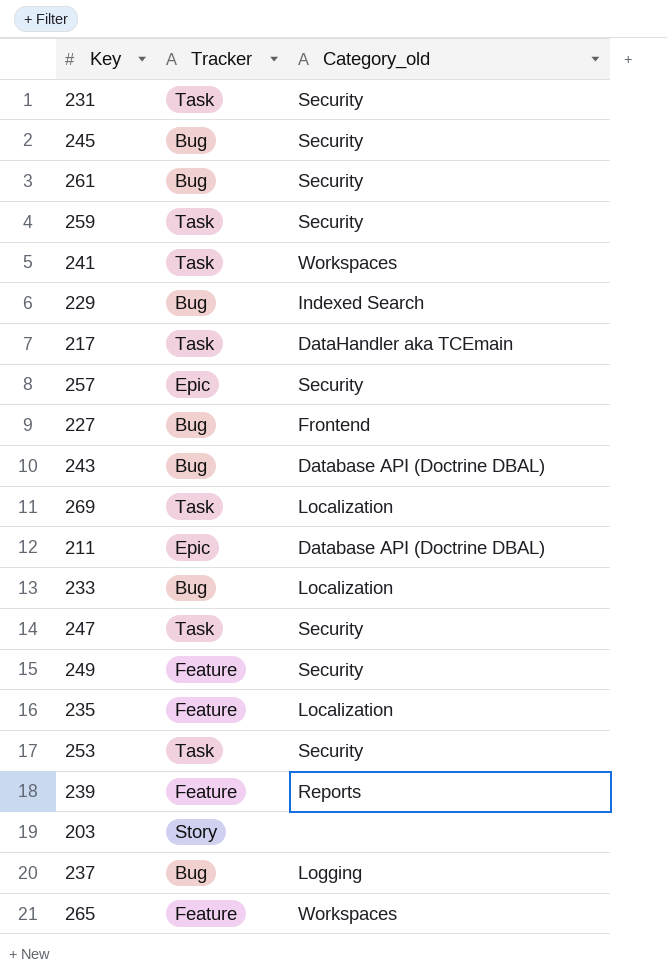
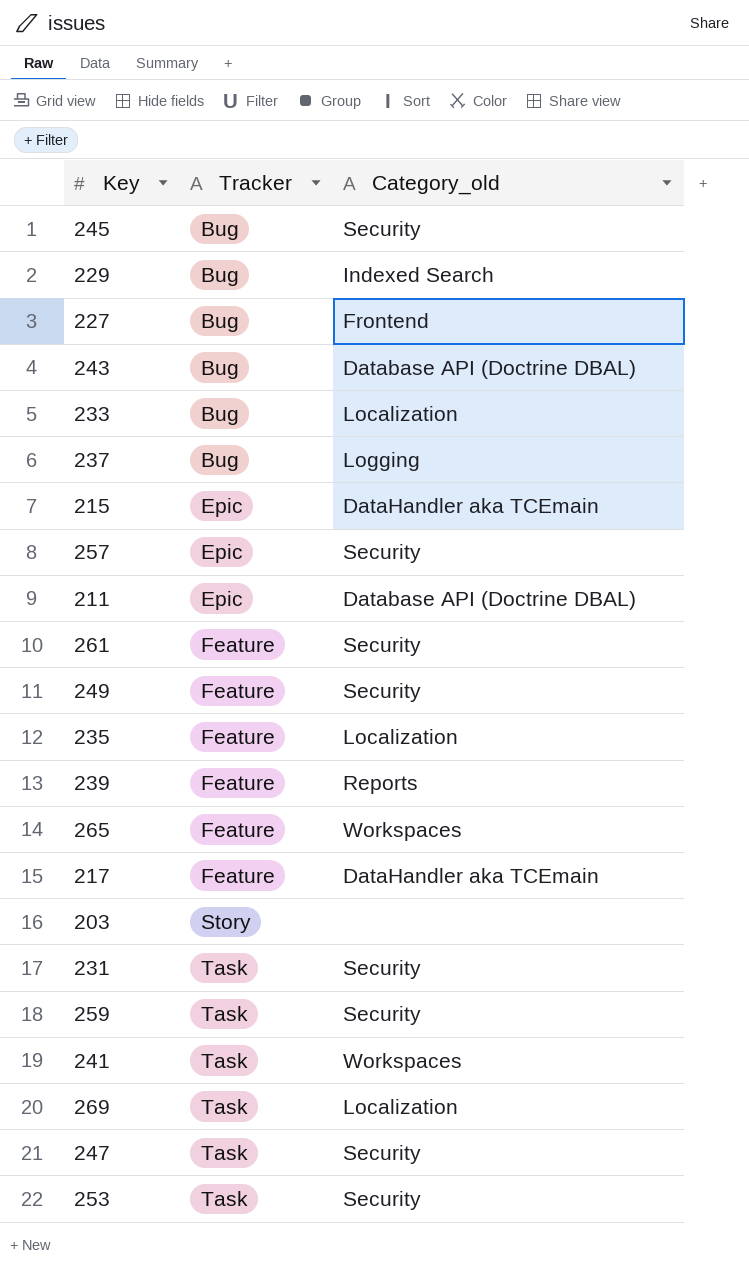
row order: none -> Tracker ascending
row 215: none -> Epic | DataHandler aka TCEmain
261 | Tracker: Bug -> Feature
217 | Tracker: Task -> Feature

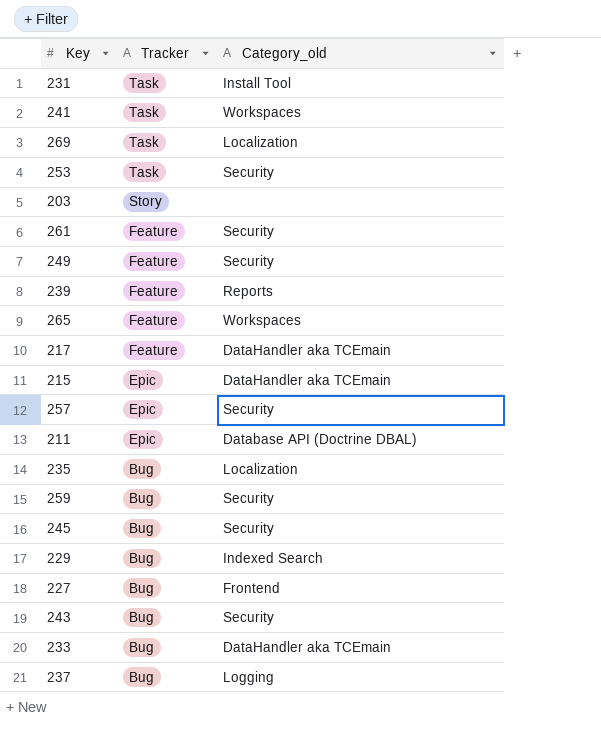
row order: Tracker ascending -> Tracker descending
row 247: Task | Security -> none
231 | Category_old: Security -> Install Tool
235 | Tracker: Feature -> Bug
259 | Tracker: Task -> Bug
243 | Category_old: Database API (Doctrine DBAL) -> Security
233 | Category_old: Localization -> DataHandler aka TCEmain

